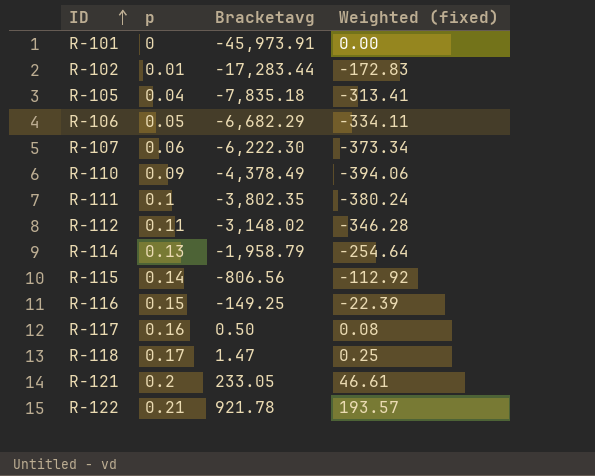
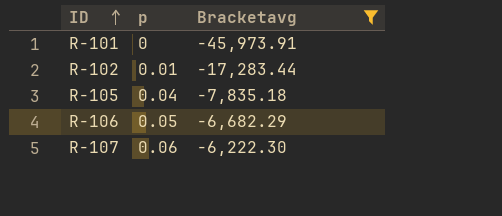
filter: none -> Bracketavg <= -6,222.30
column Weighted (fixed) | formula: [p] * [Bracketavg] -> none

